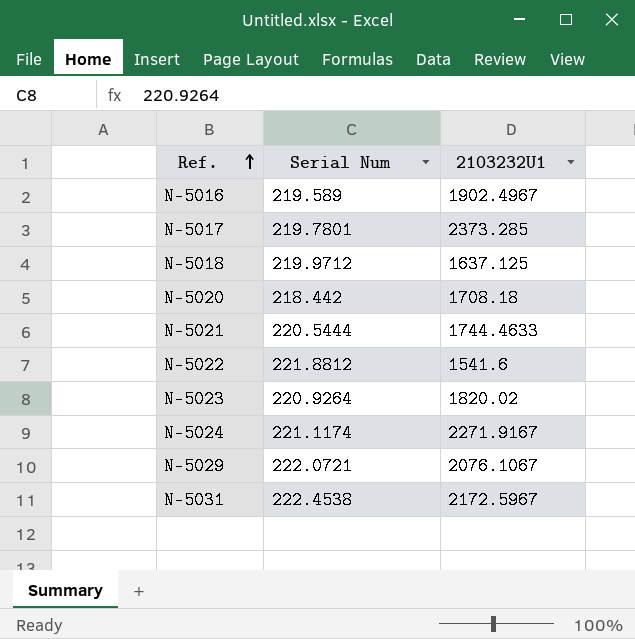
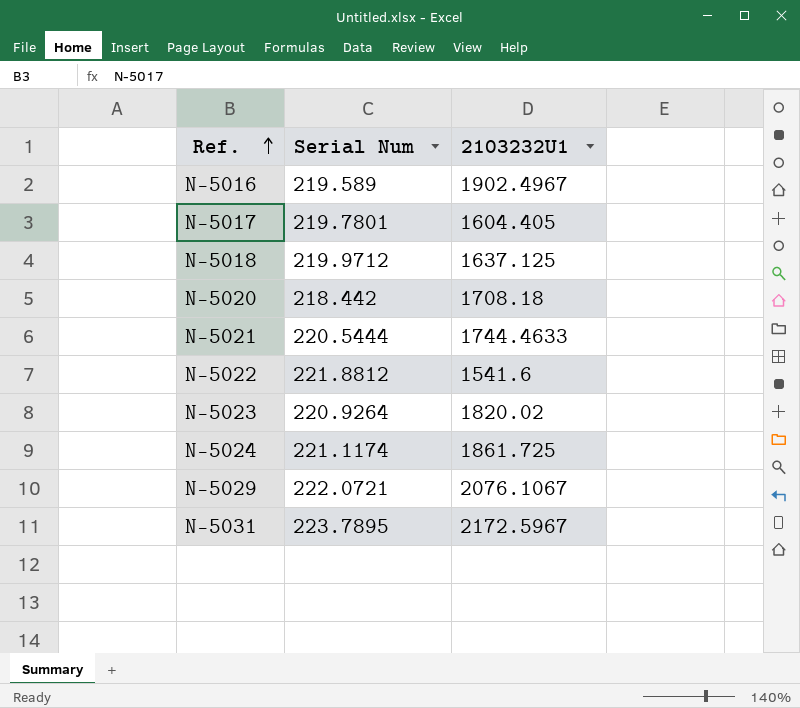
N-5017 | 2103232U1: 2373.285 -> 1604.405
N-5024 | 2103232U1: 2271.9167 -> 1861.725
N-5031 | Serial Num: 222.4538 -> 223.7895

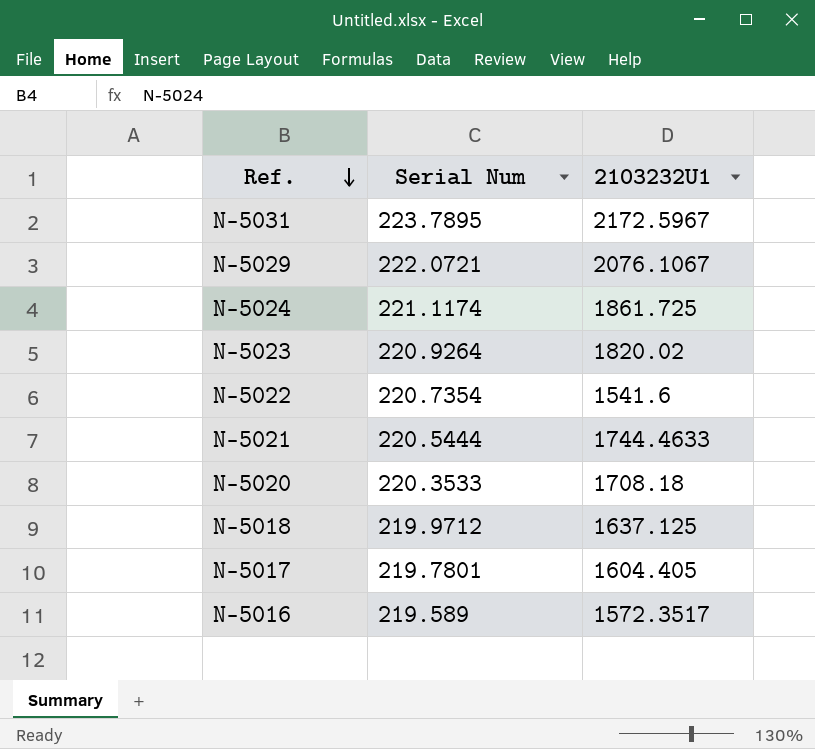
row order: Ref. ascending -> Ref. descending
N-5022 | Serial Num: 221.8812 -> 220.7354
N-5020 | Serial Num: 218.442 -> 220.3533
N-5016 | 2103232U1: 1902.4967 -> 1572.3517

